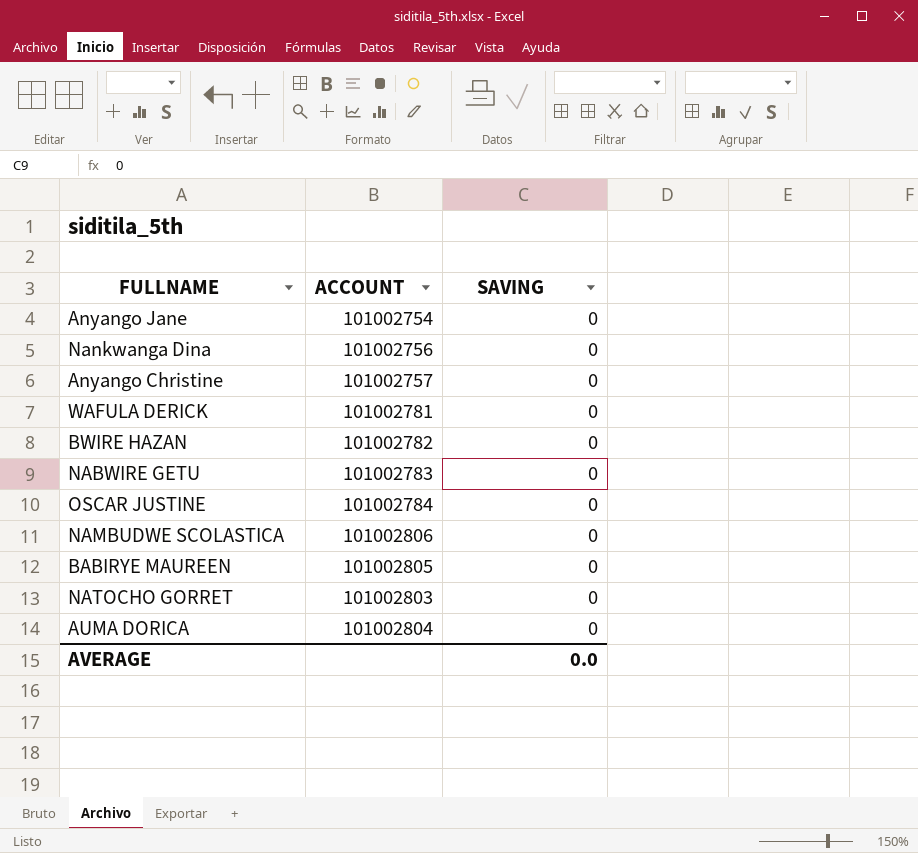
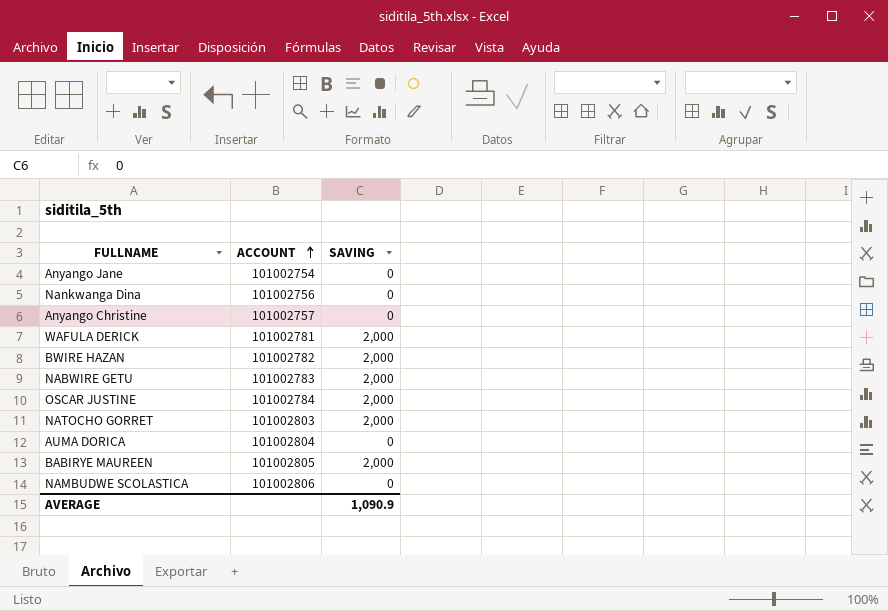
row order: none -> ACCOUNT ascending
WAFULA DERICK | SAVING: 0 -> 2,000
BWIRE HAZAN | SAVING: 0 -> 2,000
NABWIRE GETU | SAVING: 0 -> 2,000
OSCAR JUSTINE | SAVING: 0 -> 2,000
NATOCHO GORRET | SAVING: 0 -> 2,000
BABIRYE MAUREEN | SAVING: 0 -> 2,000
AVERAGE | SAVING: 0.0 -> 1,090.9

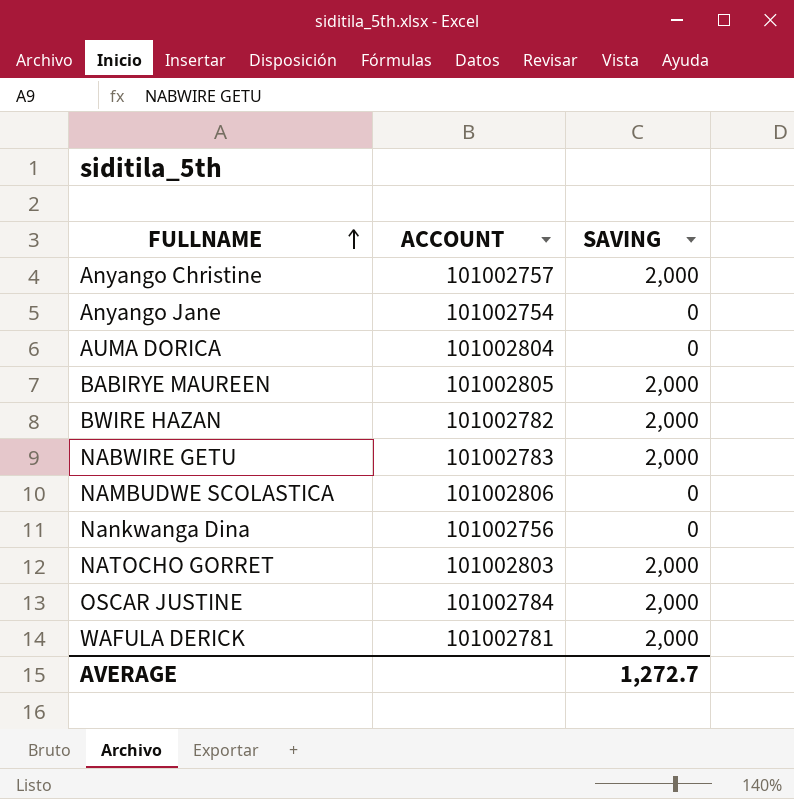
row order: ACCOUNT ascending -> FULLNAME ascending
Anyango Christine | SAVING: 0 -> 2,000
AVERAGE | SAVING: 1,090.9 -> 1,272.7

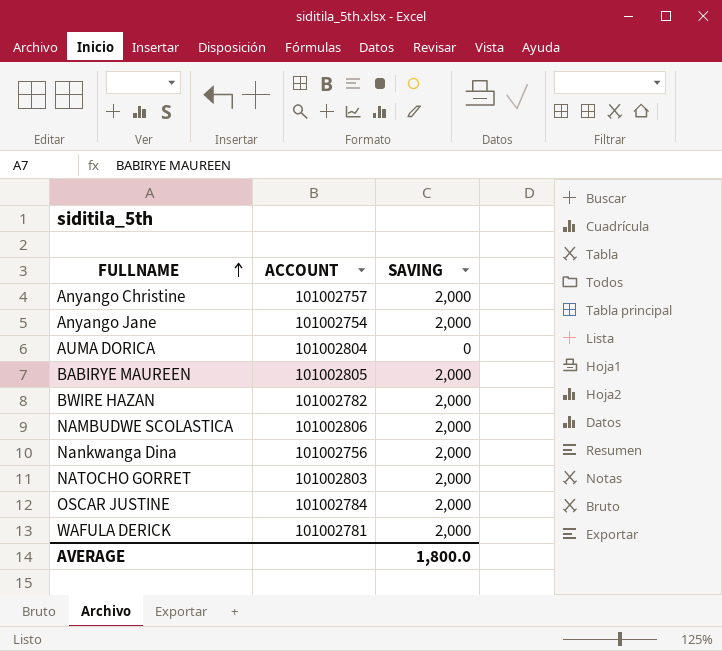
row NABWIRE GETU: 101002783 | 2,000 -> none
Anyango Jane | SAVING: 0 -> 2,000
NAMBUDWE SCOLASTICA | SAVING: 0 -> 2,000
Nankwanga Dina | SAVING: 0 -> 2,000
AVERAGE | SAVING: 1,272.7 -> 1,800.0

